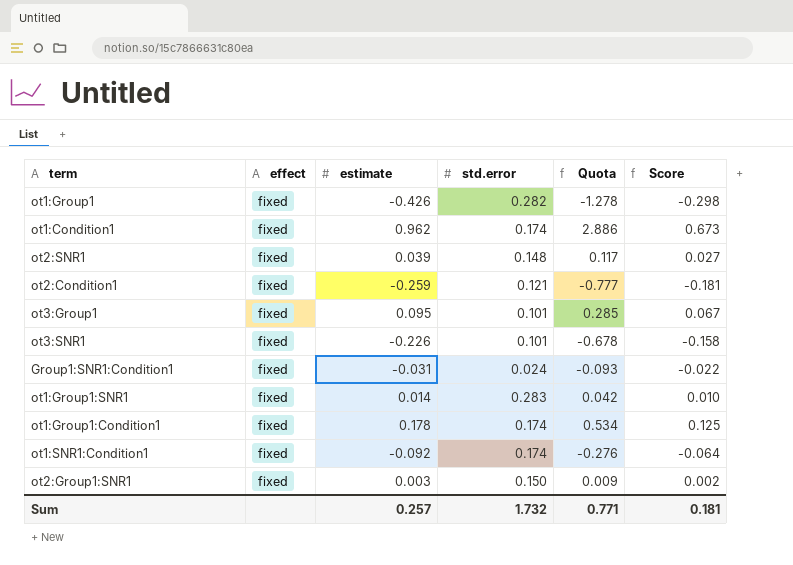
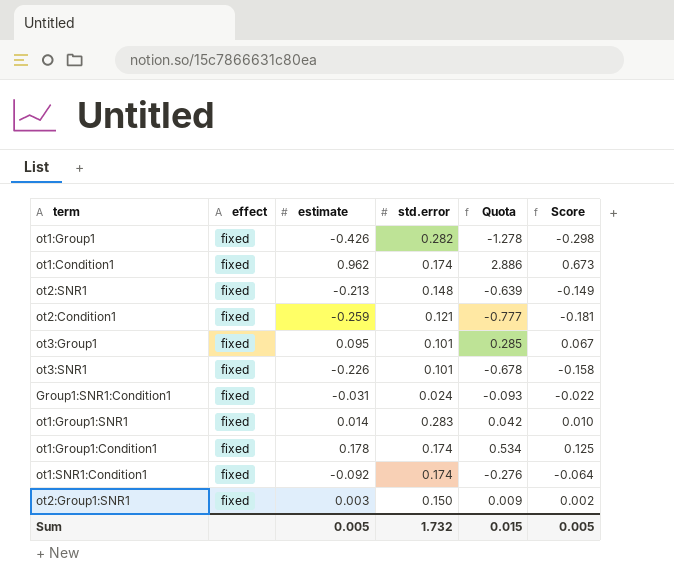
ot2:SNR1 | estimate: 0.039 -> -0.213
ot2:SNR1 | Quota: 0.117 -> -0.639
ot2:SNR1 | Score: 0.027 -> -0.149
Sum | estimate: 0.257 -> 0.005
Sum | Quota: 0.771 -> 0.015
Sum | Score: 0.181 -> 0.005

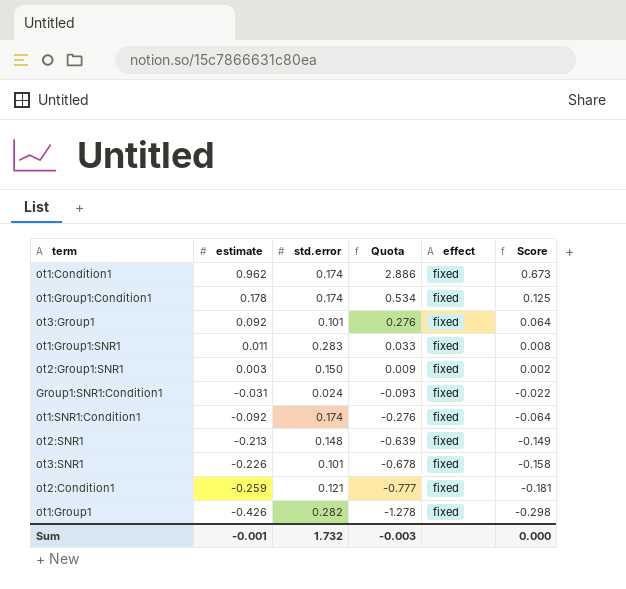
row order: none -> estimate descending
column effect | position: 2 -> 5
ot3:Group1 | estimate: 0.095 -> 0.092
ot3:Group1 | Quota: 0.285 -> 0.276
ot3:Group1 | Score: 0.067 -> 0.064
ot1:Group1:SNR1 | estimate: 0.014 -> 0.011
ot1:Group1:SNR1 | Quota: 0.042 -> 0.033
ot1:Group1:SNR1 | Score: 0.010 -> 0.008
Sum | estimate: 0.005 -> -0.001
Sum | Quota: 0.015 -> -0.003
Sum | Score: 0.005 -> 0.000

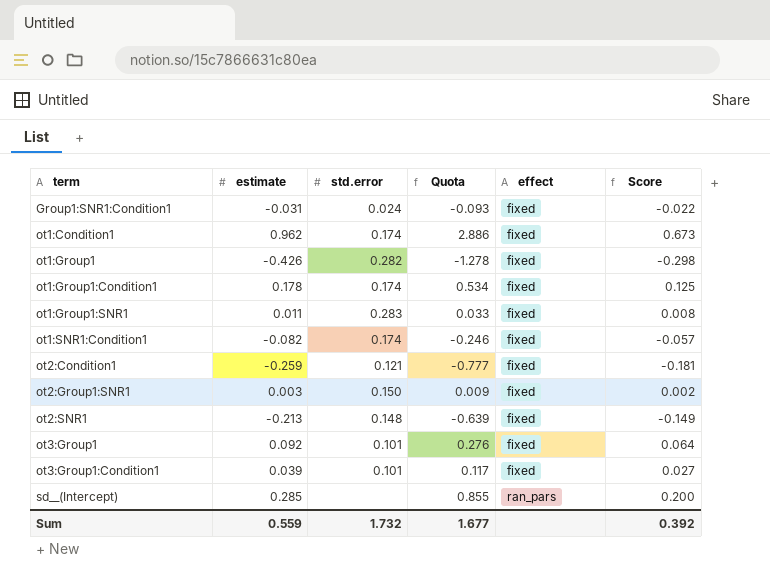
row order: estimate descending -> term ascending
row ot3:SNR1: -0.226 | 0.101 | -0.678 | fixed | -0.158 -> none
ot1:SNR1:Condition1 | estimate: -0.092 -> -0.082
ot1:SNR1:Condition1 | Quota: -0.276 -> -0.246
ot1:SNR1:Condition1 | Score: -0.064 -> -0.057
row ot3:Group1:Condition1: none -> 0.039 | 0.101 | 0.117 | fixed | 0.027
row sd__(Intercept): none -> 0.285 | none | 0.855 | ran_pars | 0.200
Sum | estimate: -0.001 -> 0.559
Sum | Quota: -0.003 -> 1.677
Sum | Score: 0.000 -> 0.392

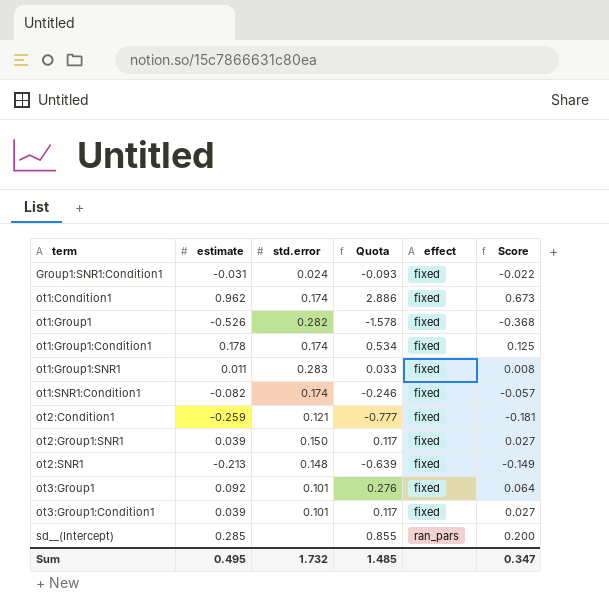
ot1:Group1 | estimate: -0.426 -> -0.526
ot1:Group1 | Quota: -1.278 -> -1.578
ot1:Group1 | Score: -0.298 -> -0.368
ot2:Group1:SNR1 | estimate: 0.003 -> 0.039
ot2:Group1:SNR1 | Quota: 0.009 -> 0.117
ot2:Group1:SNR1 | Score: 0.002 -> 0.027
Sum | estimate: 0.559 -> 0.495
Sum | Quota: 1.677 -> 1.485
Sum | Score: 0.392 -> 0.347

